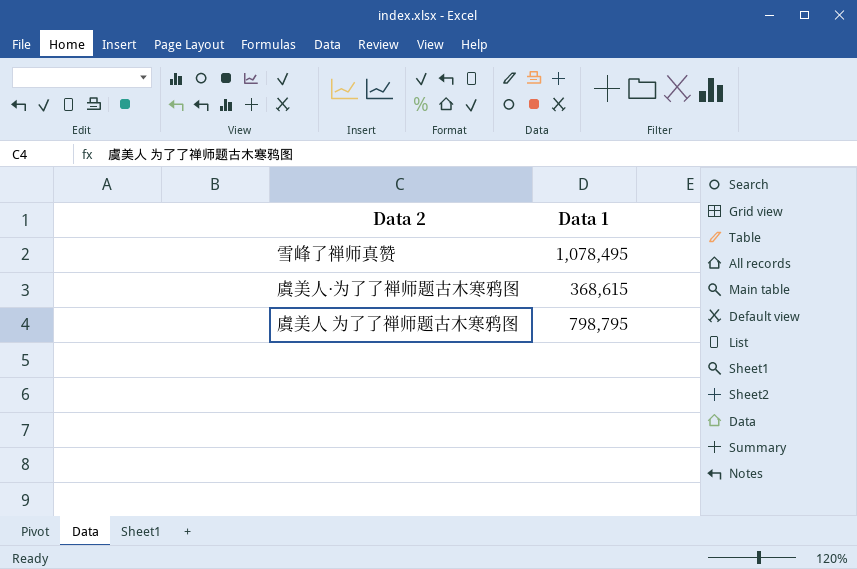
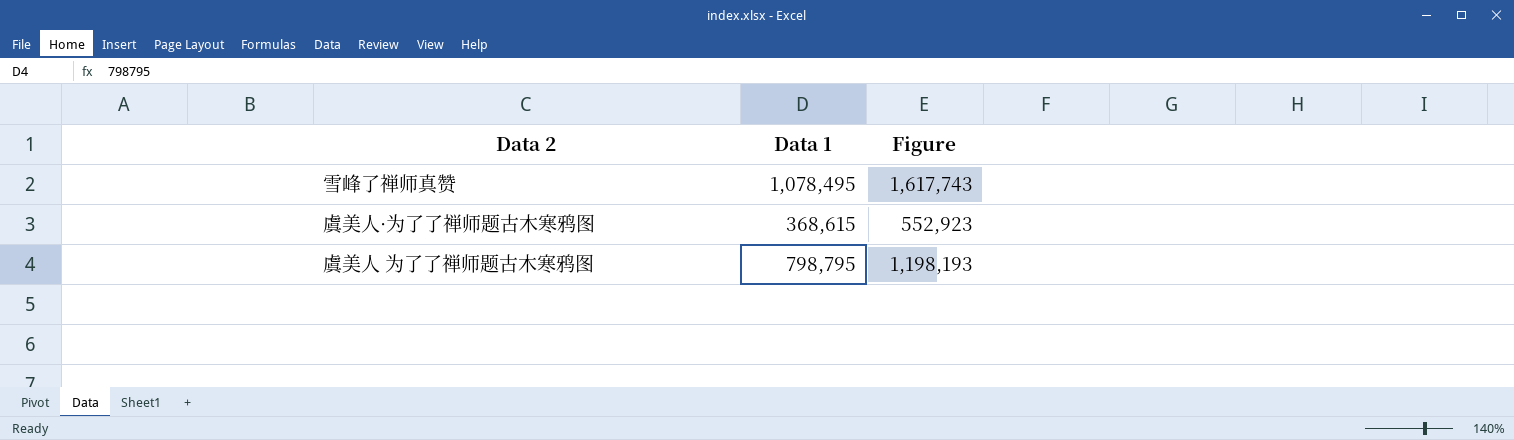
column Figure | formula: none -> [Data 1] * 1.5

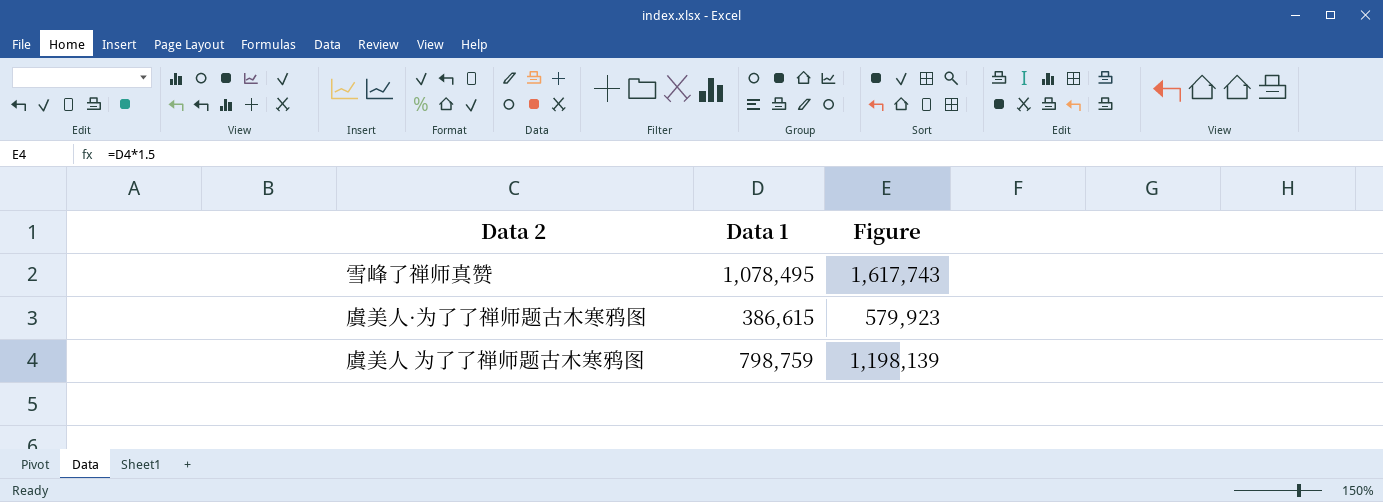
虞美人·为了了禅师题古木寒鸦图 | Data 1: 368,615 -> 386,615
虞美人·为了了禅师题古木寒鸦图 | Figure: 552,923 -> 579,923
虞美人 为了了禅师题古木寒鸦图 | Data 1: 798,795 -> 798,759
虞美人 为了了禅师题古木寒鸦图 | Figure: 1,198,193 -> 1,198,139

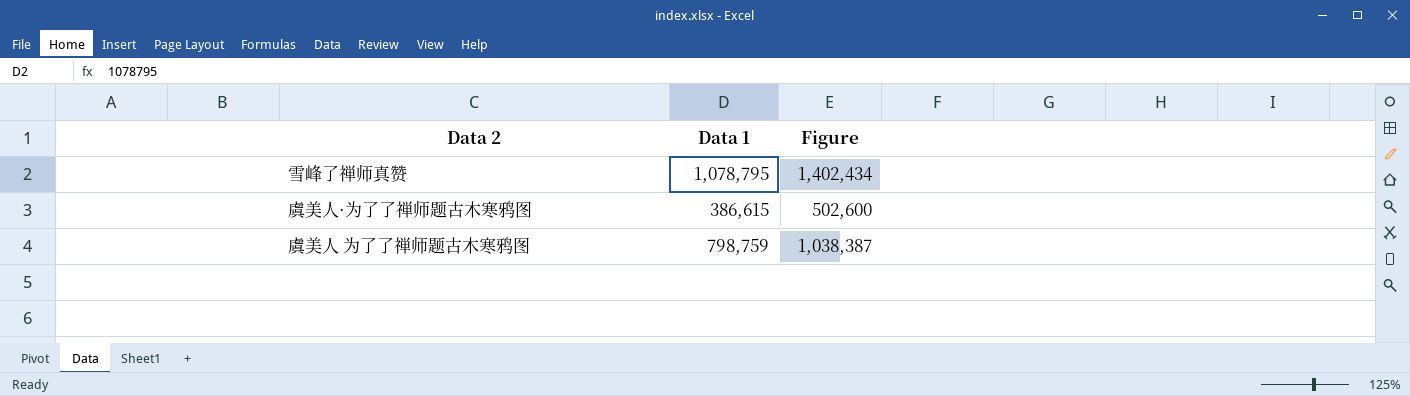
column Figure | formula: [Data 1] * 1.5 -> [Data 1] * 1.3
雪峰了禅师真赞 | Data 1: 1,078,495 -> 1,078,795

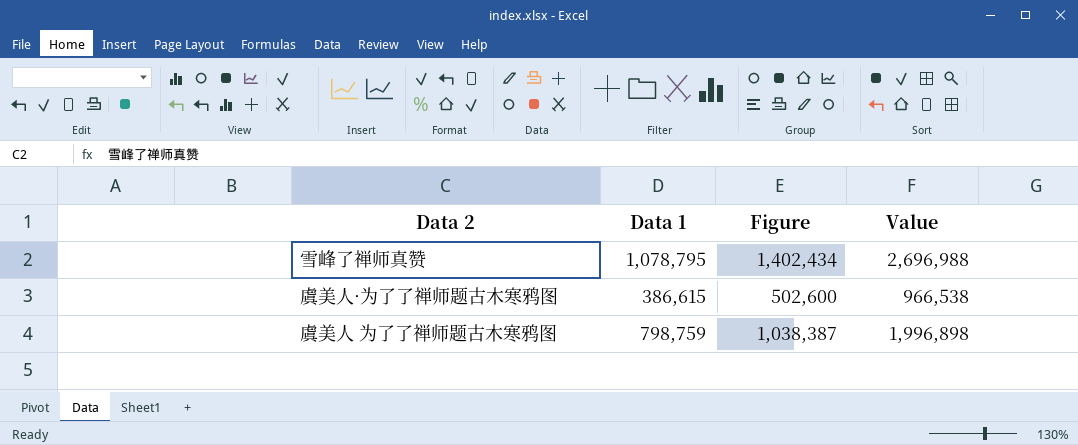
column Value | formula: none -> [Data 1] * 2.5

